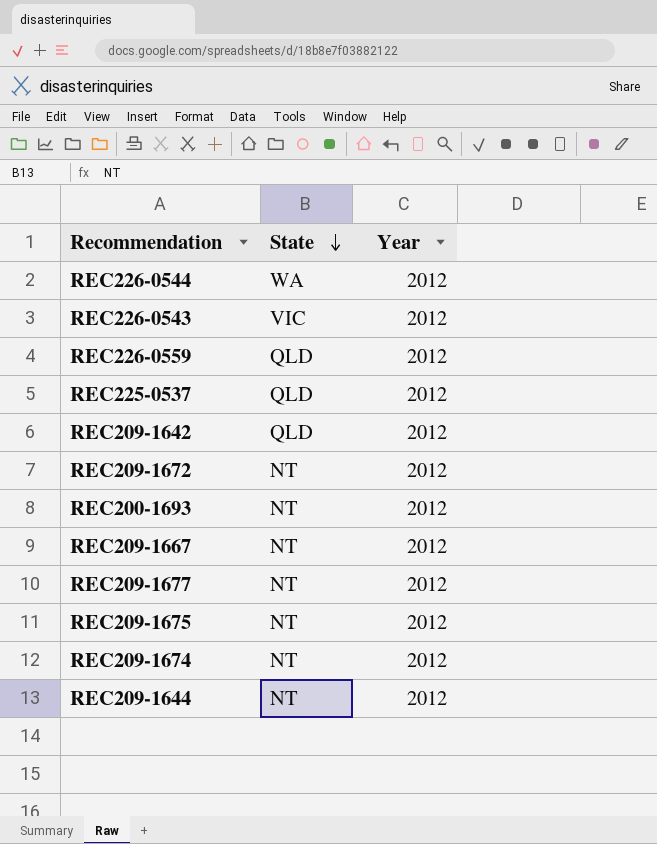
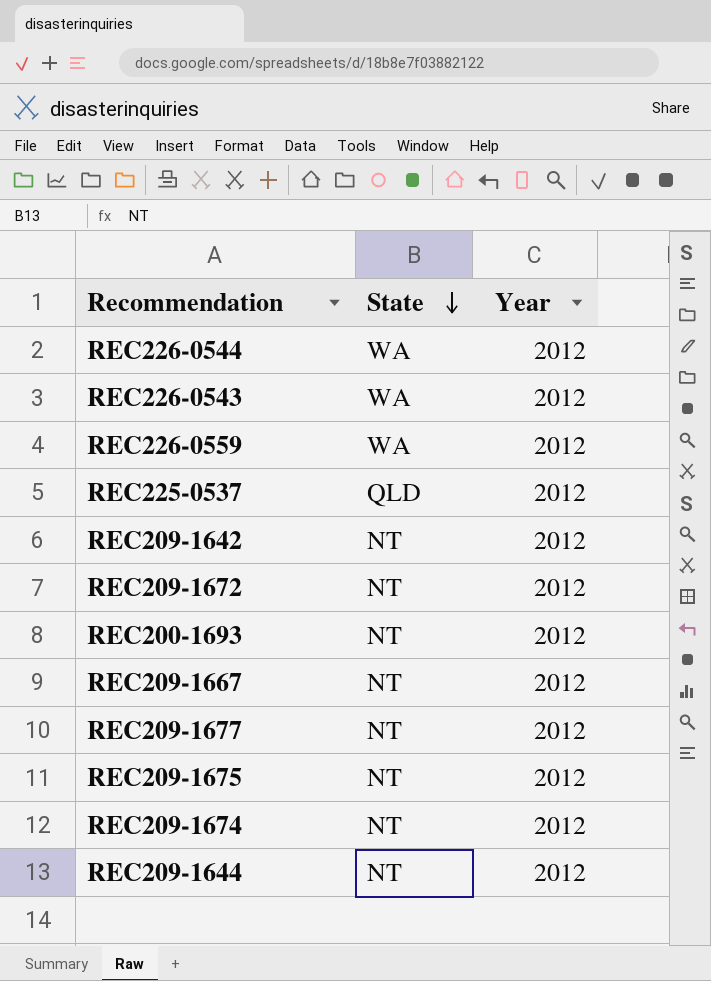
REC226-0543 | State: VIC -> WA
REC226-0559 | State: QLD -> WA
REC209-1642 | State: QLD -> NT

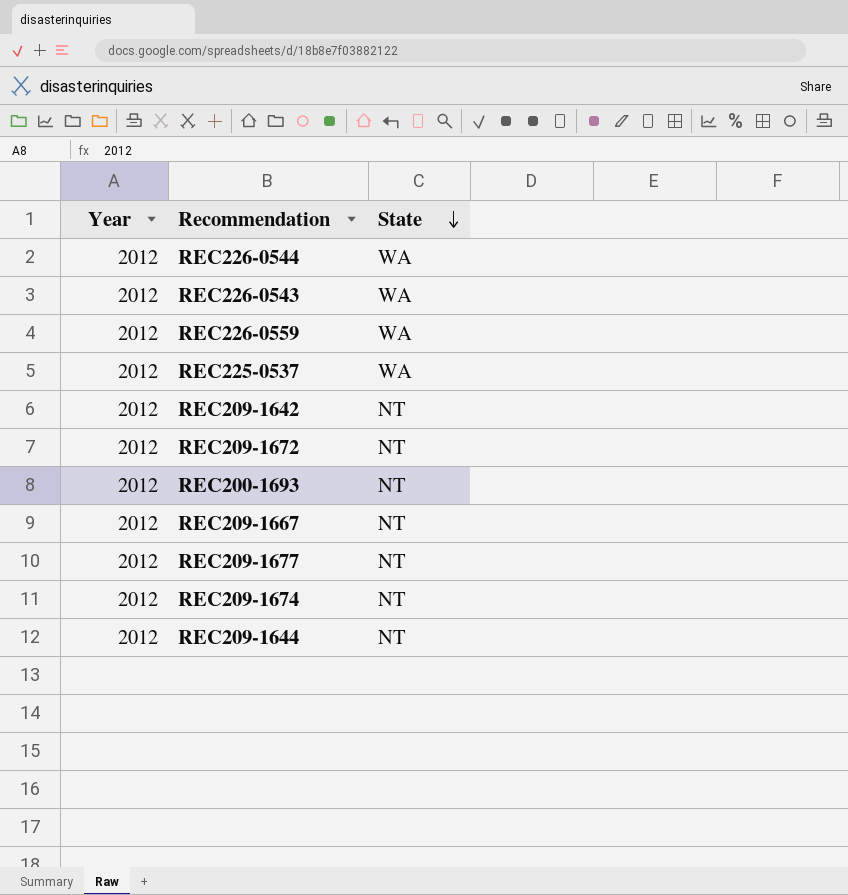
column Year | position: 3 -> 1
row REC209-1675: NT | 2012 -> none
REC225-0537 | State: QLD -> WA

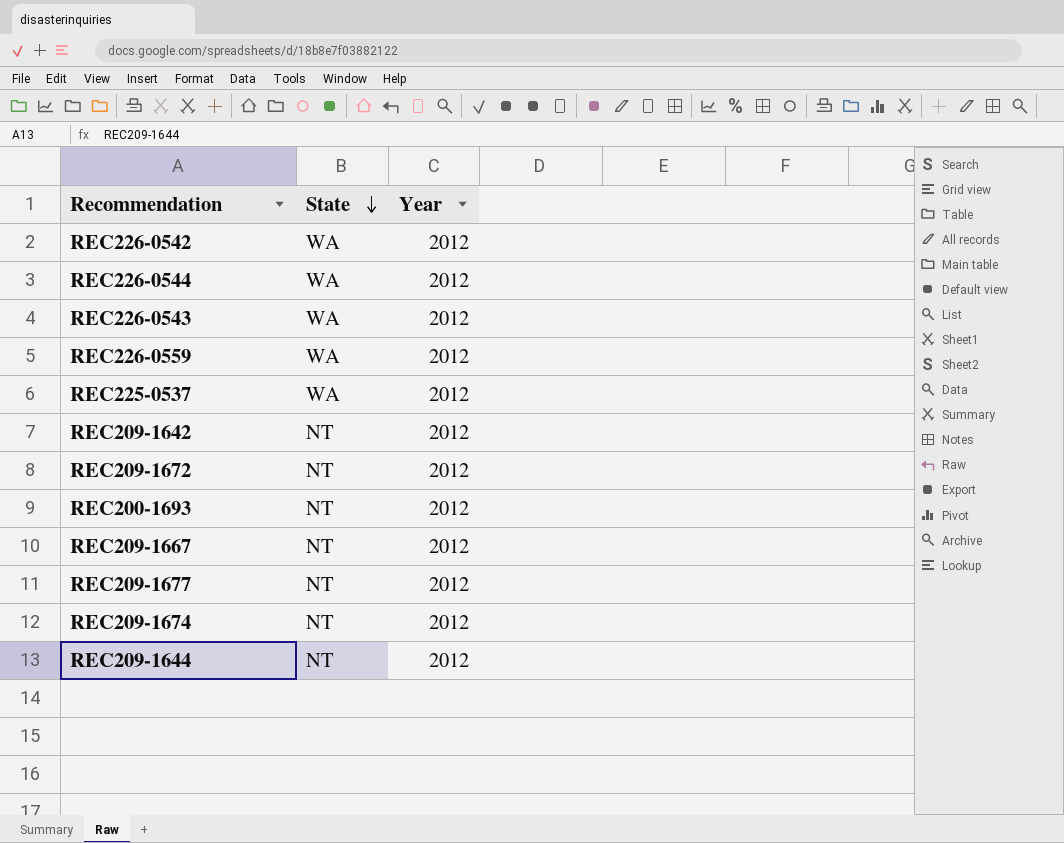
column Year | position: 1 -> 3
row REC226-0542: none -> WA | 2012

